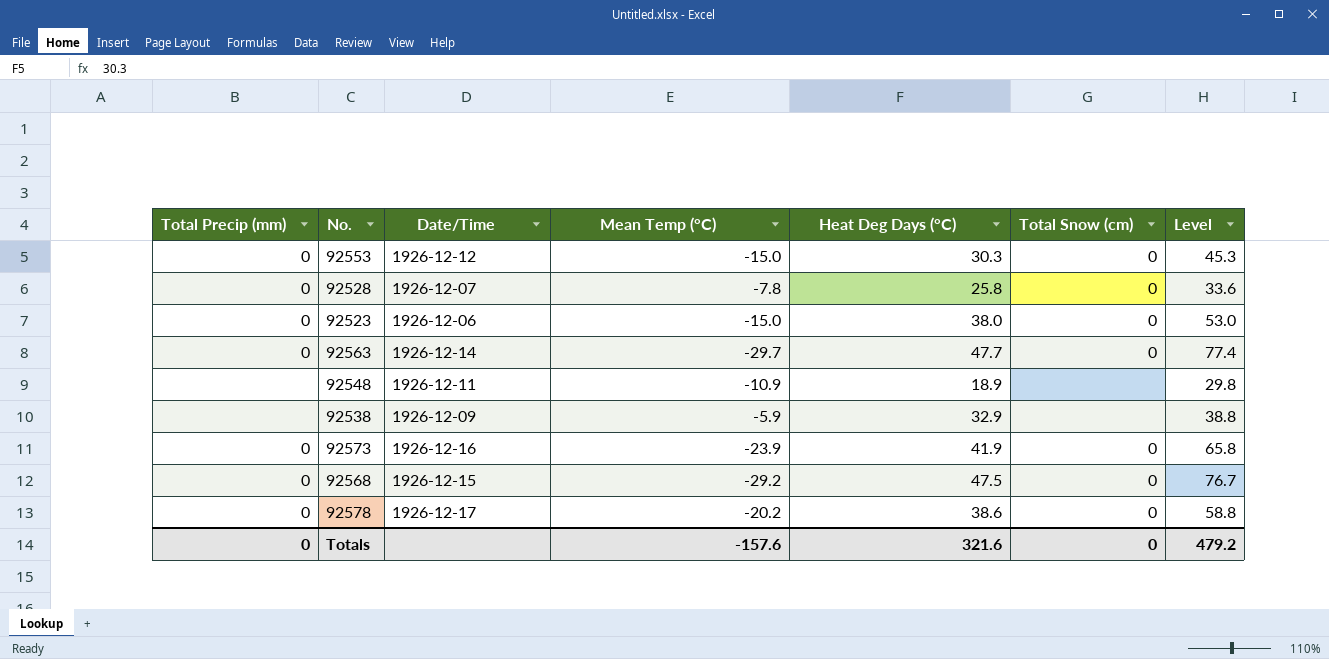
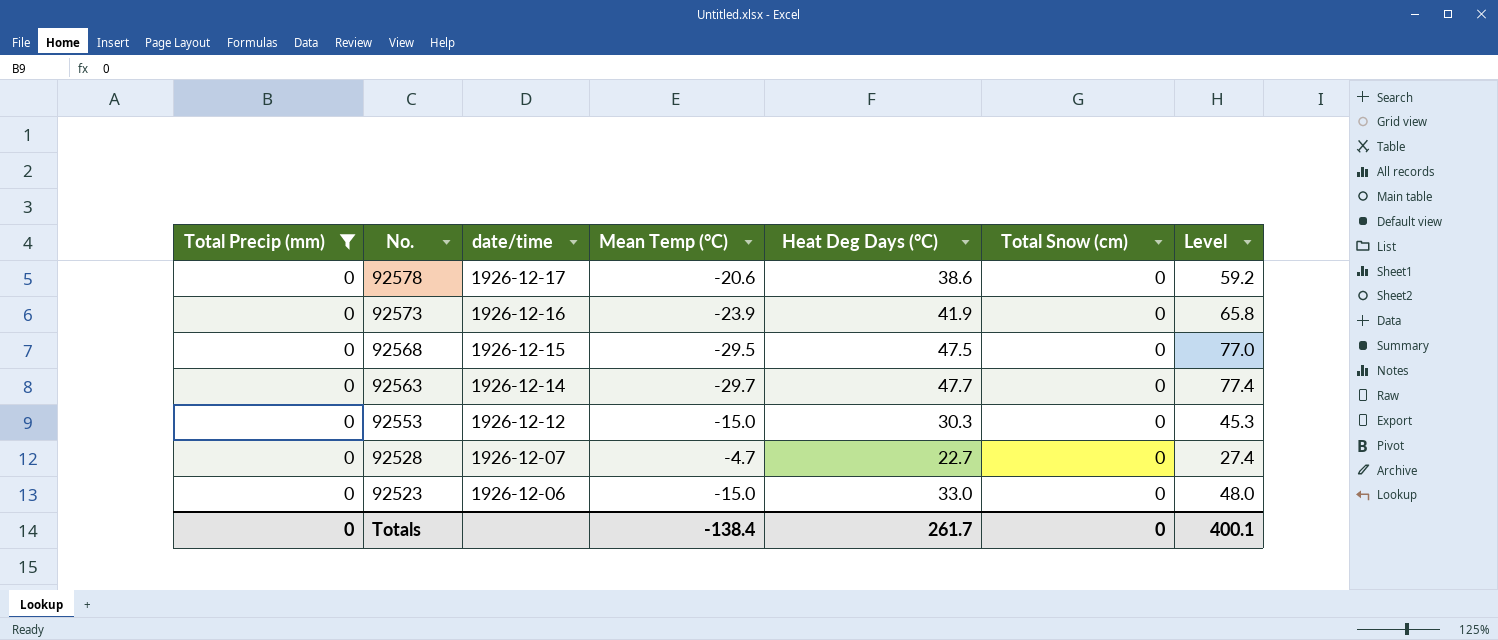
filter: none -> Total Precip (mm) = 0
row order: none -> No. descending
column name: Date/Time -> date/time
92578 | Mean Temp (°C): -20.2 -> -20.6
92578 | Level: 58.8 -> 59.2
92568 | Mean Temp (°C): -29.2 -> -29.5
92568 | Level: 76.7 -> 77.0
92528 | Mean Temp (°C): -7.8 -> -4.7
92528 | Heat Deg Days (°C): 25.8 -> 22.7
92528 | Level: 33.6 -> 27.4
92523 | Heat Deg Days (°C): 38.0 -> 33.0
92523 | Level: 53.0 -> 48.0
Totals | Mean Temp (°C): -157.6 -> -138.4
Totals | Heat Deg Days (°C): 321.6 -> 261.7
Totals | Level: 479.2 -> 400.1

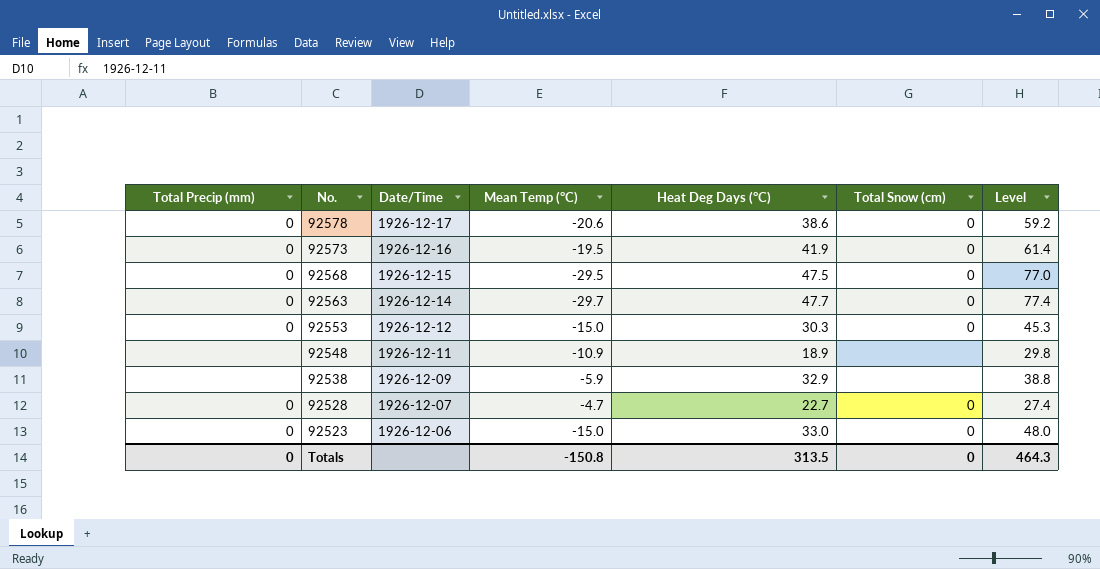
filter: Total Precip (mm) = 0 -> none
column name: date/time -> Date/Time
92573 | Mean Temp (°C): -23.9 -> -19.5
92573 | Level: 65.8 -> 61.4
Totals | Mean Temp (°C): -138.4 -> -150.8
Totals | Heat Deg Days (°C): 261.7 -> 313.5
Totals | Level: 400.1 -> 464.3

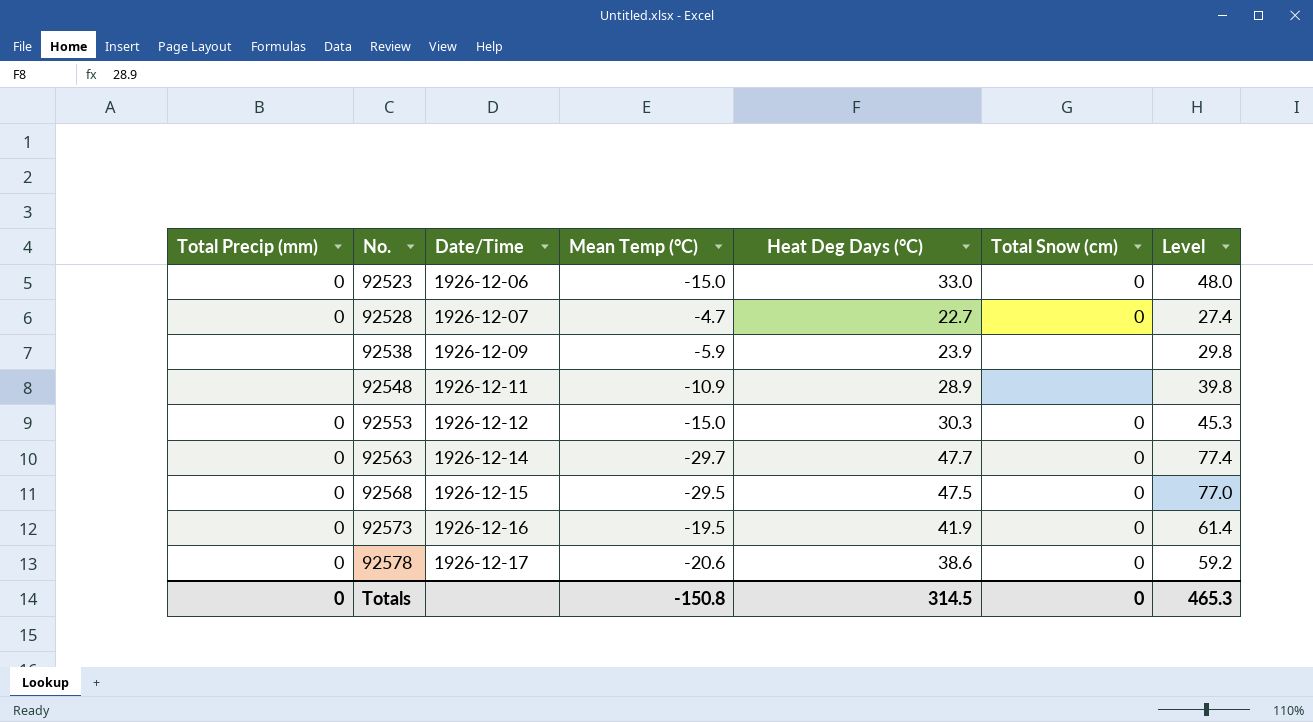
row order: No. descending -> No. ascending
92538 | Heat Deg Days (°C): 32.9 -> 23.9
92538 | Level: 38.8 -> 29.8
92548 | Heat Deg Days (°C): 18.9 -> 28.9
92548 | Level: 29.8 -> 39.8
Totals | Heat Deg Days (°C): 313.5 -> 314.5
Totals | Level: 464.3 -> 465.3

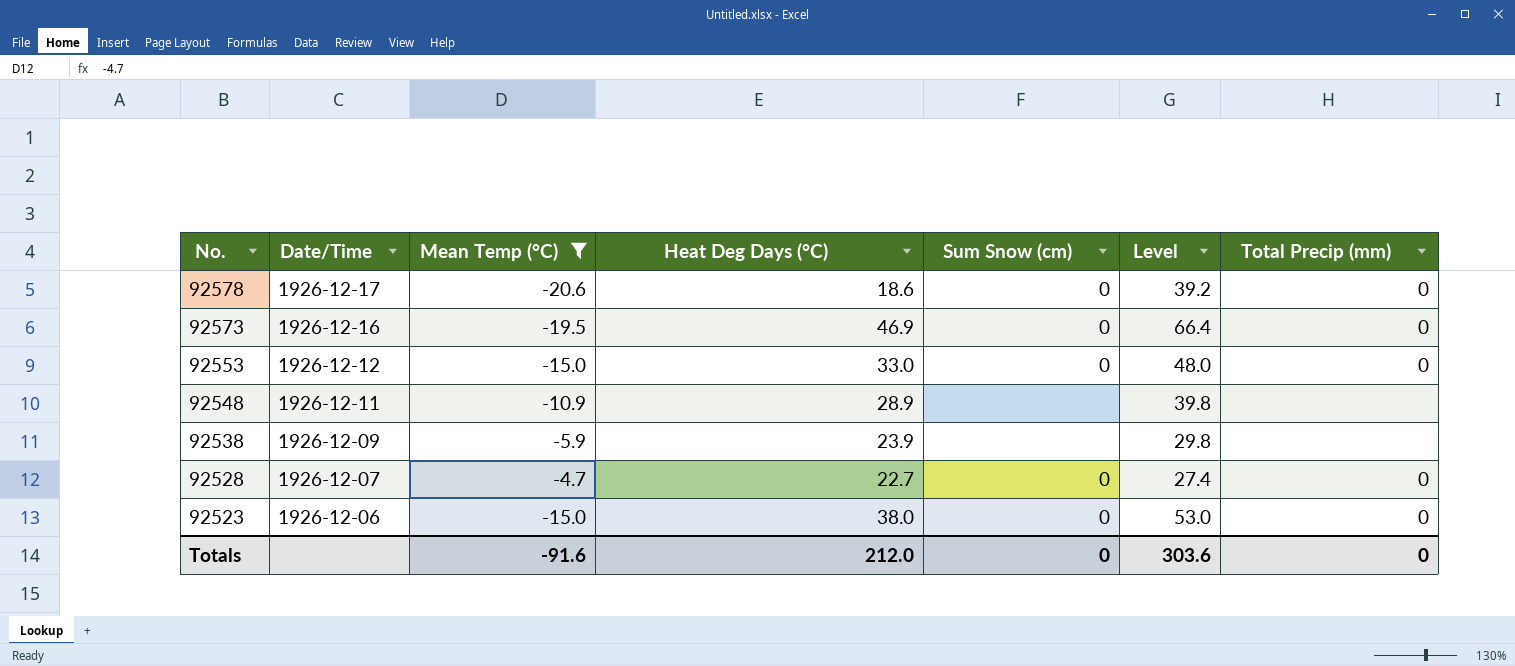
filter: none -> Mean Temp (°C) >= -20.6
row order: No. ascending -> No. descending
column name: Total Snow (cm) -> Sum Snow (cm)
column Total Precip (mm) | position: 1 -> 7
92578 | Heat Deg Days (°C): 38.6 -> 18.6
92578 | Level: 59.2 -> 39.2
92573 | Heat Deg Days (°C): 41.9 -> 46.9
92573 | Level: 61.4 -> 66.4
92553 | Heat Deg Days (°C): 30.3 -> 33.0
92553 | Level: 45.3 -> 48.0
92523 | Heat Deg Days (°C): 33.0 -> 38.0
92523 | Level: 48.0 -> 53.0
Totals | Mean Temp (°C): -150.8 -> -91.6
Totals | Heat Deg Days (°C): 314.5 -> 212.0
Totals | Level: 465.3 -> 303.6

